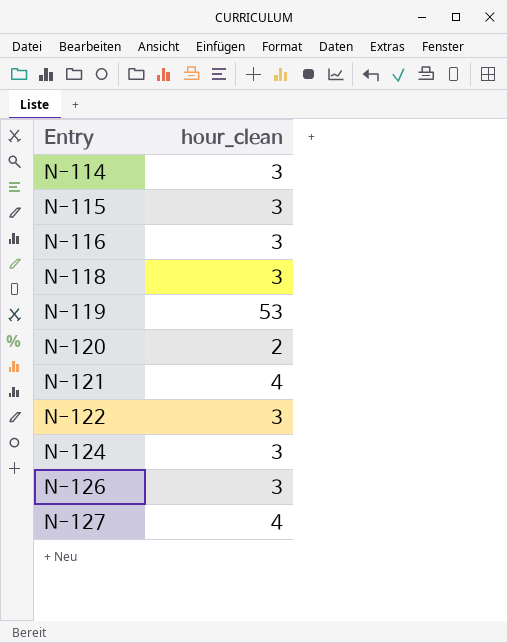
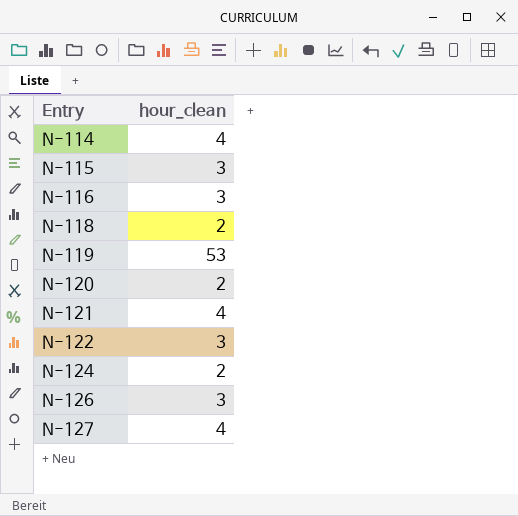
N-114 | hour_clean: 3 -> 4
N-118 | hour_clean: 3 -> 2
N-124 | hour_clean: 3 -> 2

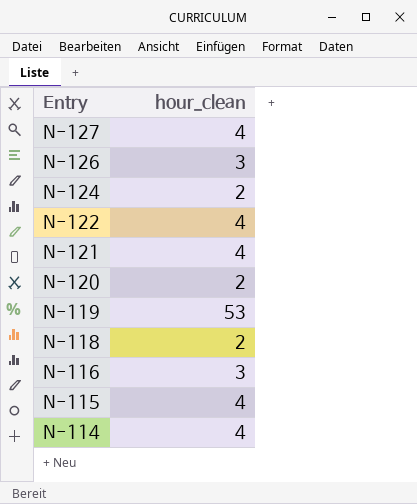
row order: Entry ascending -> Entry descending
N-122 | hour_clean: 3 -> 4
N-115 | hour_clean: 3 -> 4

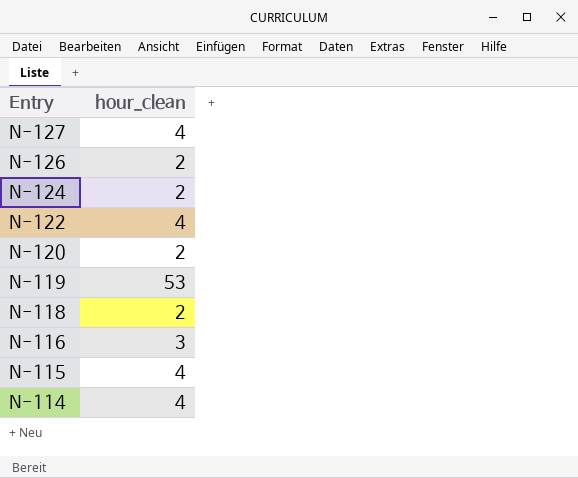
row N-121: 4 -> none
N-126 | hour_clean: 3 -> 2

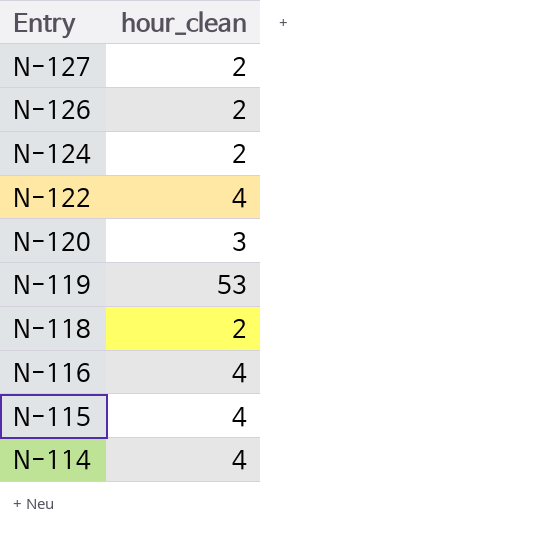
N-127 | hour_clean: 4 -> 2
N-120 | hour_clean: 2 -> 3
N-116 | hour_clean: 3 -> 4

